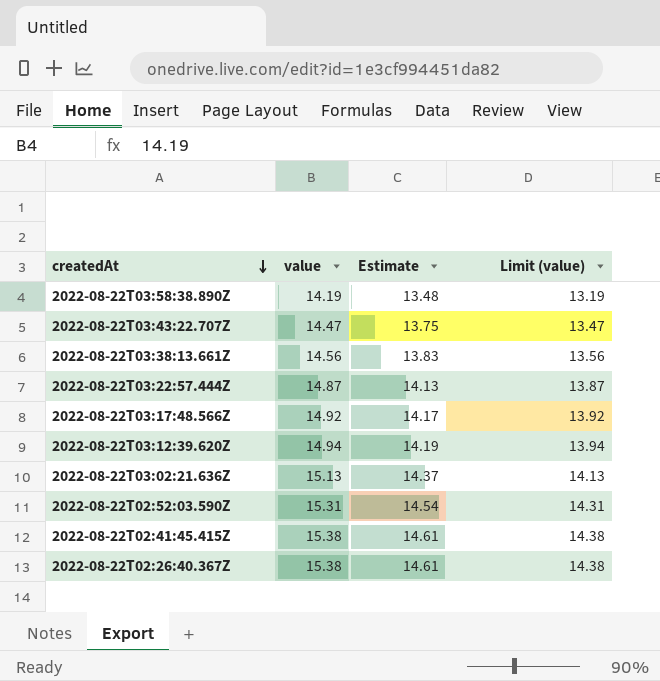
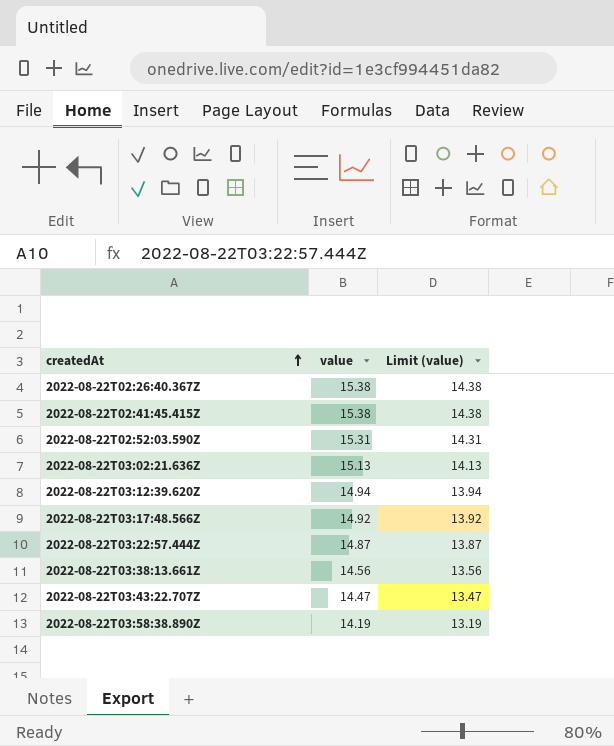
row order: createdAt descending -> createdAt ascending
column Estimate | formula: [value] * 0.95 -> none

